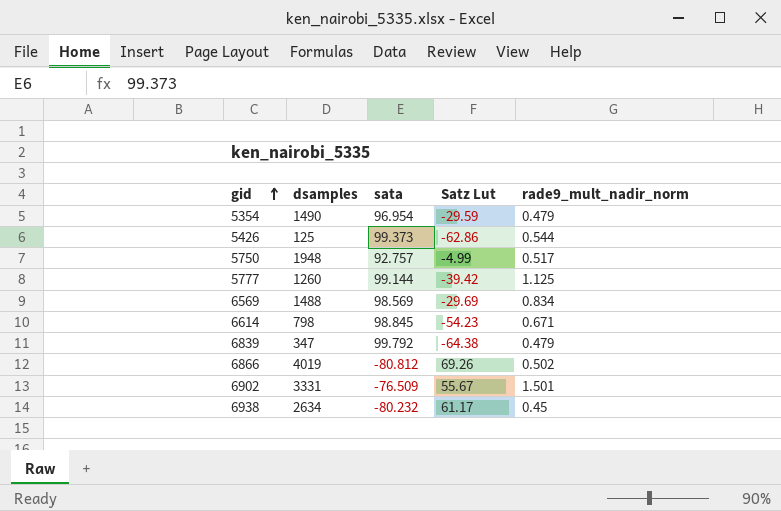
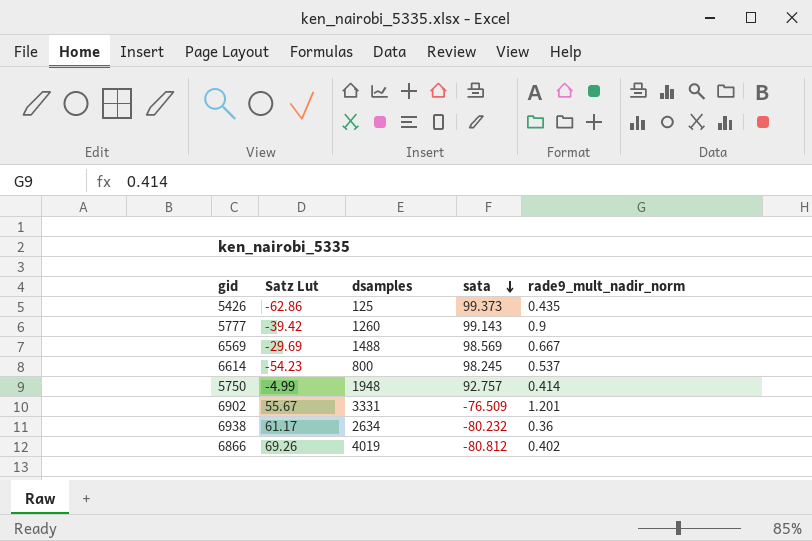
row order: gid ascending -> sata descending
column Satz Lut | position: 4 -> 2
row 5354: 1490 | 96.954 | -29.59 | 0.479 -> none
row 6839: 347 | 99.792 | -64.38 | 0.479 -> none
5426 | rade9_mult_nadir_norm: 0.544 -> 0.435
5777 | sata: 99.144 -> 99.143
5777 | rade9_mult_nadir_norm: 1.125 -> 0.9
6569 | rade9_mult_nadir_norm: 0.834 -> 0.667
6614 | dsamples: 798 -> 800
6614 | sata: 98.845 -> 98.245
6614 | rade9_mult_nadir_norm: 0.671 -> 0.537
5750 | rade9_mult_nadir_norm: 0.517 -> 0.414
6902 | rade9_mult_nadir_norm: 1.501 -> 1.201
6938 | rade9_mult_nadir_norm: 0.45 -> 0.36
6866 | rade9_mult_nadir_norm: 0.502 -> 0.402

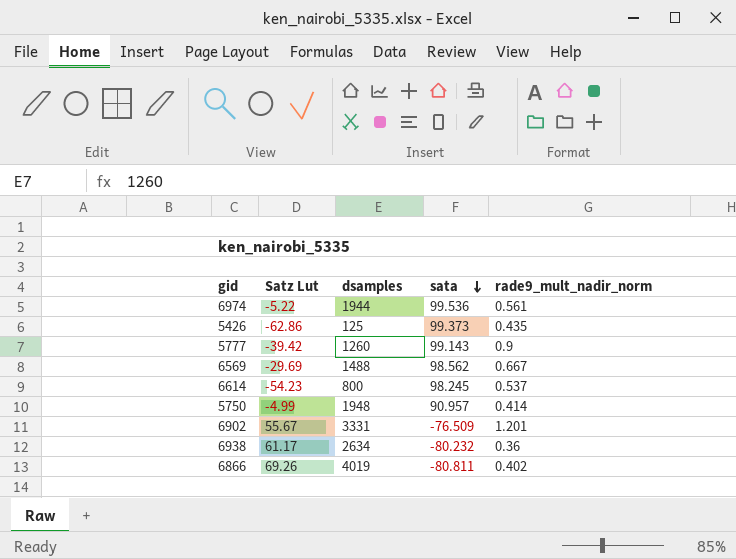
row 6974: none -> -5.22 | 1944 | 99.536 | 0.561
6569 | sata: 98.569 -> 98.562
5750 | sata: 92.757 -> 90.957
6866 | sata: -80.812 -> -80.811

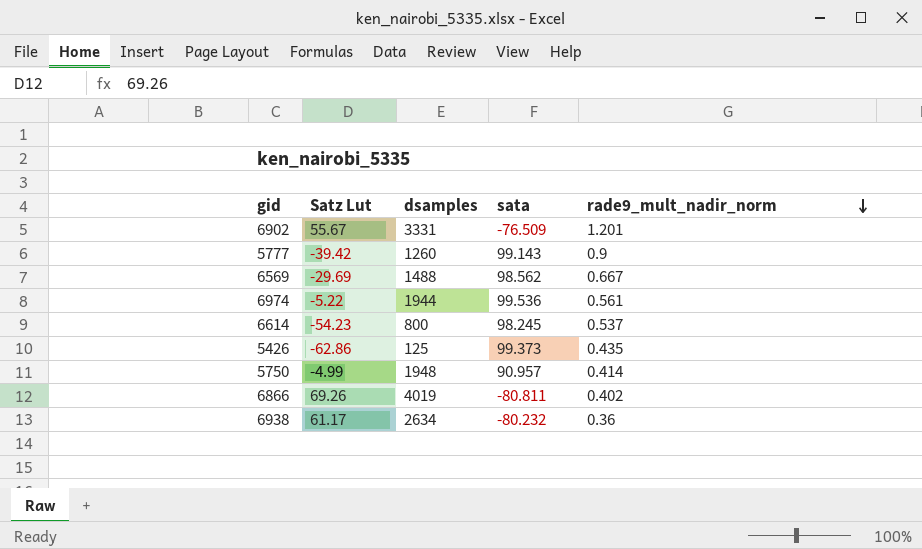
row order: sata descending -> rade9_mult_nadir_norm descending

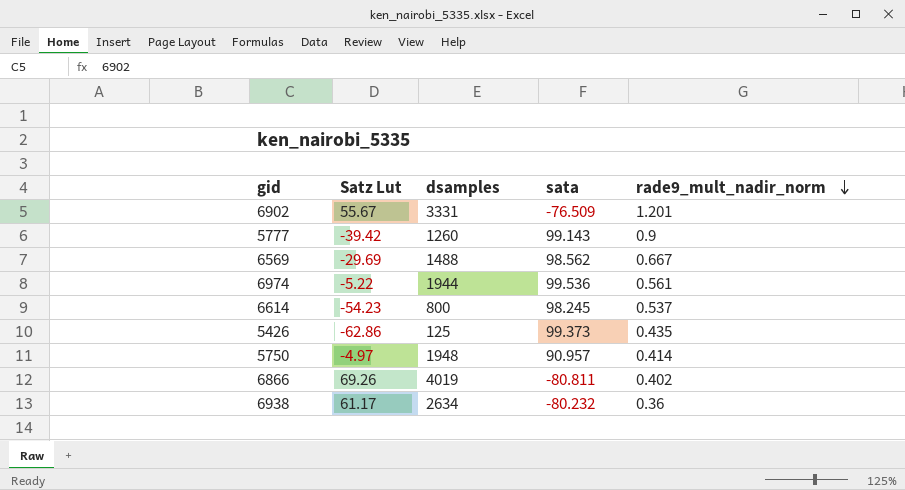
5750 | Satz Lut: -4.99 -> -4.97

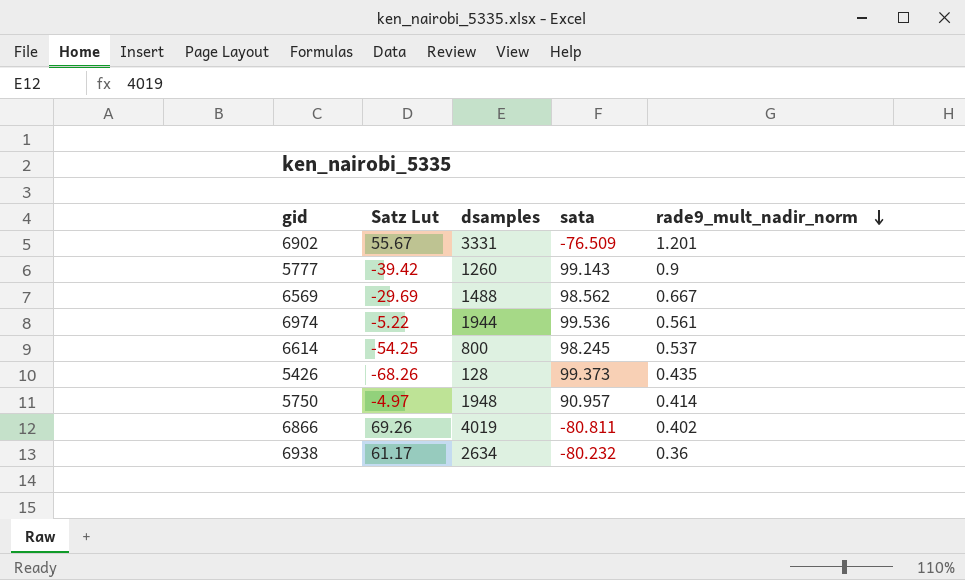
6614 | Satz Lut: -54.23 -> -54.25
5426 | Satz Lut: -62.86 -> -68.26
5426 | dsamples: 125 -> 128

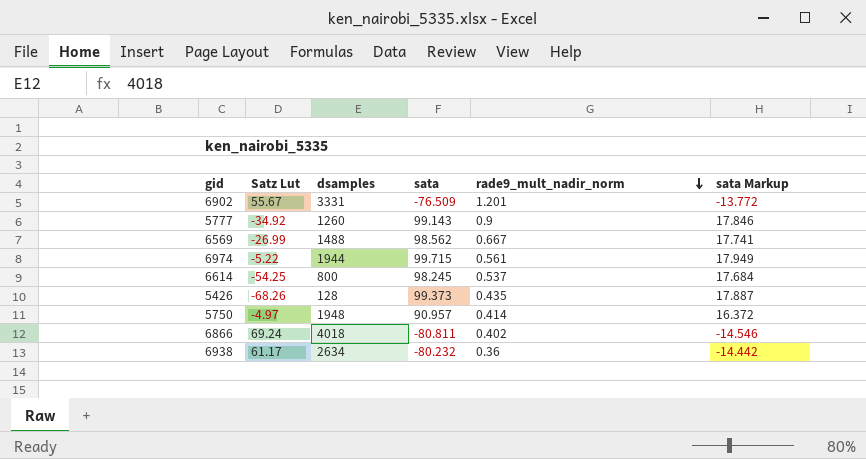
column sata Markup | formula: none -> [sata] * 0.18
5777 | Satz Lut: -39.42 -> -34.92
6569 | Satz Lut: -29.69 -> -26.99
6974 | sata: 99.536 -> 99.715
6866 | Satz Lut: 69.26 -> 69.24
6866 | dsamples: 4019 -> 4018

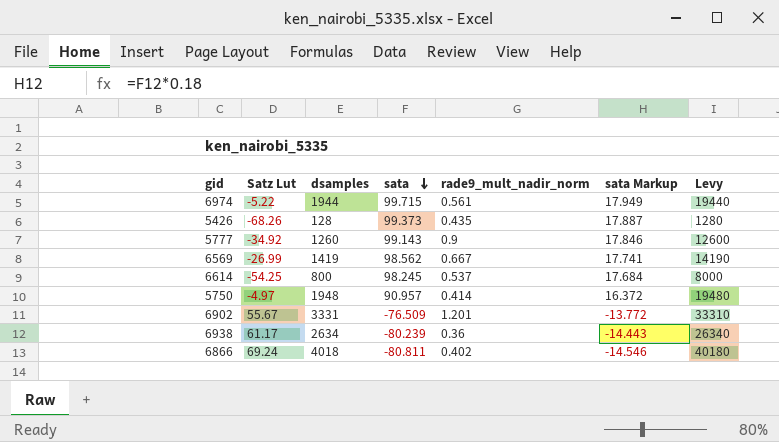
row order: rade9_mult_nadir_norm descending -> sata descending
column Levy | formula: none -> [dsamples] * 10
6569 | dsamples: 1488 -> 1419
6938 | sata: -80.232 -> -80.239
6938 | sata Markup: -14.442 -> -14.443

